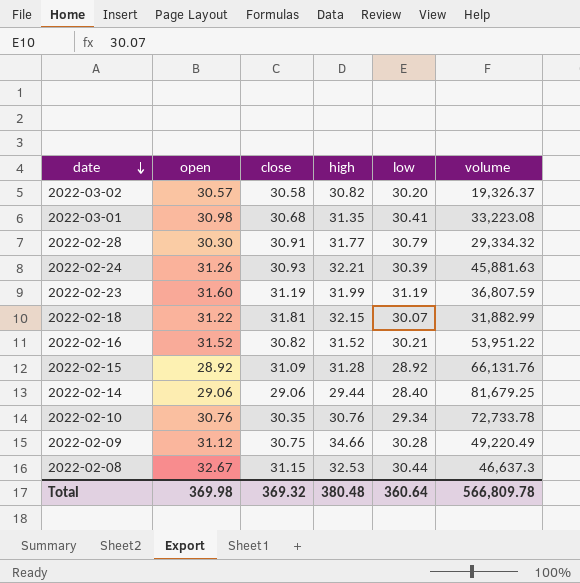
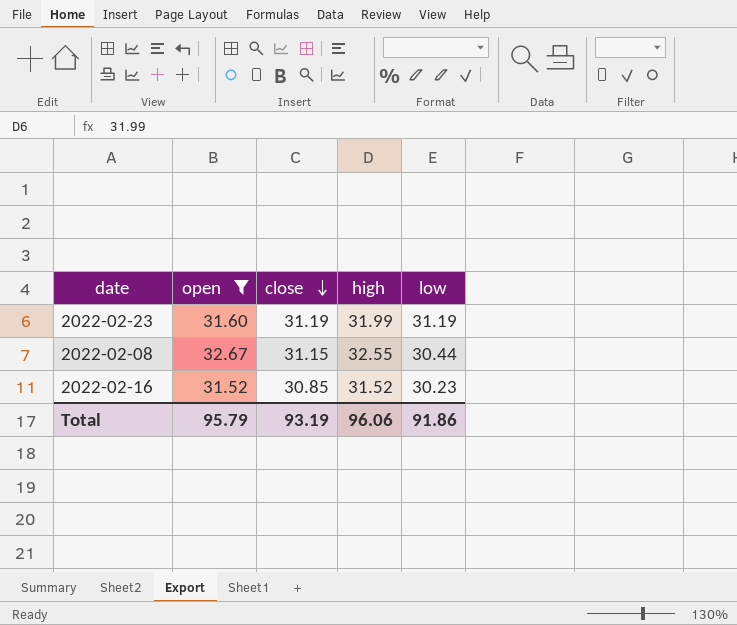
filter: none -> open >= 31.52
row order: date descending -> close descending
column volume | position: 6 -> none
2022-02-08 | high: 32.53 -> 32.55
2022-02-16 | close: 30.82 -> 30.85
2022-02-16 | low: 30.21 -> 30.23
Total | open: 369.98 -> 95.79
Total | close: 369.32 -> 93.19
Total | high: 380.48 -> 96.06
Total | low: 360.64 -> 91.86

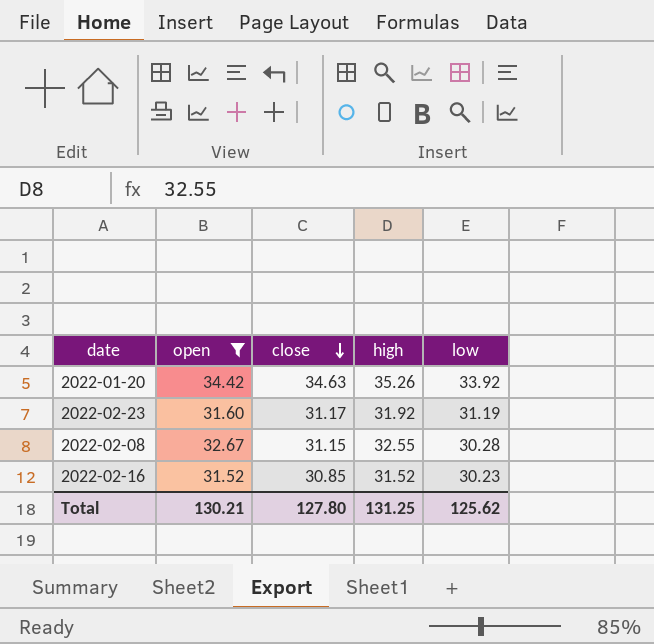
row 2022-01-20: none -> 34.42 | 34.63 | 35.26 | 33.92
2022-02-23 | close: 31.19 -> 31.17
2022-02-23 | high: 31.99 -> 31.92
2022-02-08 | low: 30.44 -> 30.28
Total | open: 95.79 -> 130.21
Total | close: 93.19 -> 127.80
Total | high: 96.06 -> 131.25
Total | low: 91.86 -> 125.62

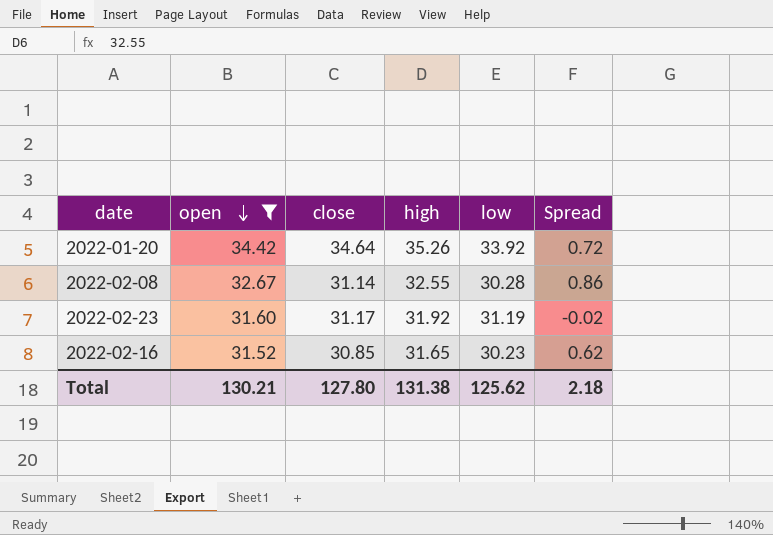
row order: close descending -> open descending
column Spread | formula: none -> [close] - [low]
2022-01-20 | close: 34.63 -> 34.64
2022-02-08 | close: 31.15 -> 31.14
2022-02-16 | high: 31.52 -> 31.65
Total | high: 131.25 -> 131.38

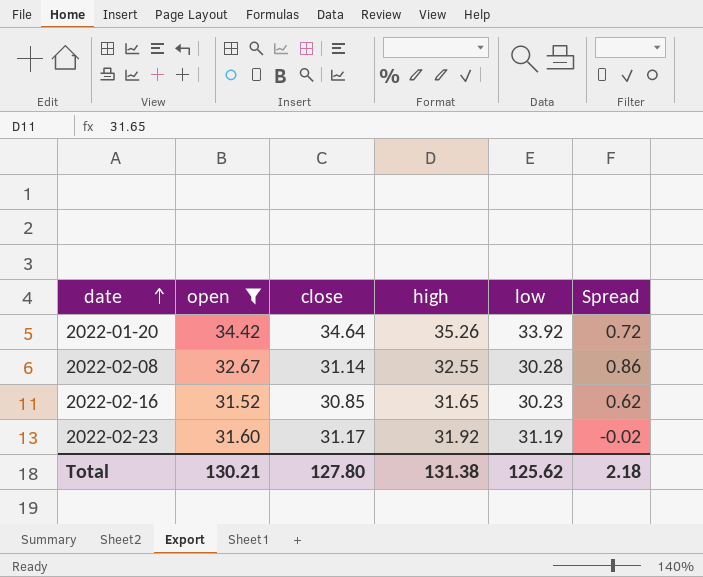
row order: open descending -> date ascending

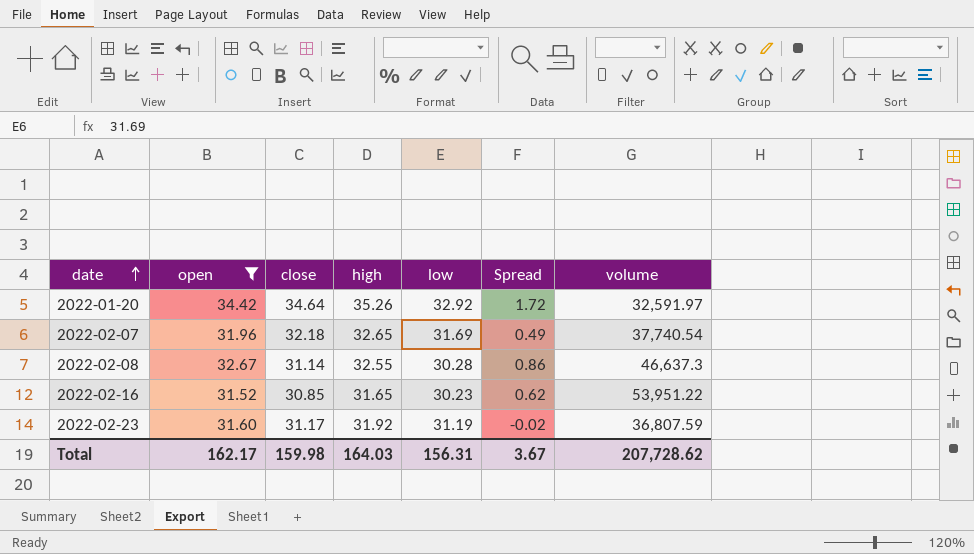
column volume | position: none -> 7
2022-01-20 | low: 33.92 -> 32.92
2022-01-20 | Spread: 0.72 -> 1.72
row 2022-02-07: none -> 31.96 | 32.18 | 32.65 | 31.69 | 0.49 | 37,740.54
Total | open: 130.21 -> 162.17
Total | close: 127.80 -> 159.98
Total | high: 131.38 -> 164.03
Total | low: 125.62 -> 156.31
Total | Spread: 2.18 -> 3.67

